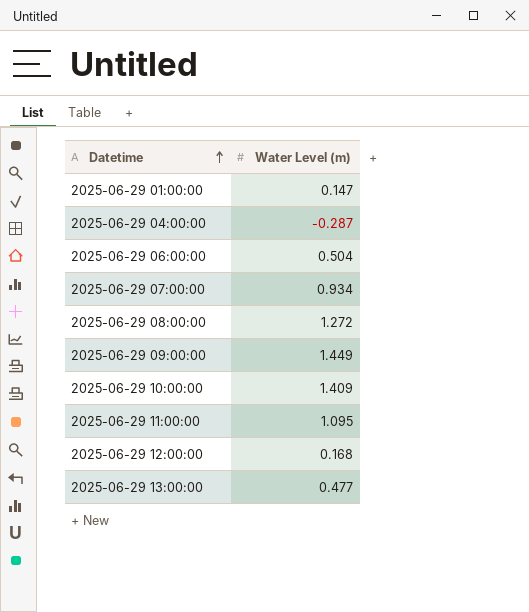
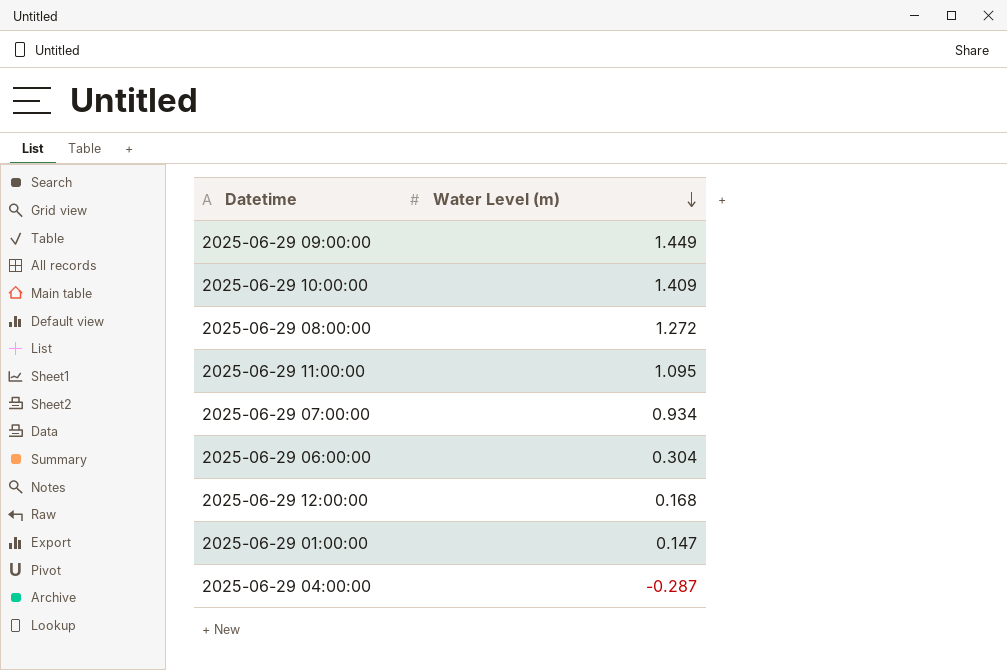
row order: Datetime ascending -> Water Level (m) descending
row 2025-06-29 13:00:00: 0.477 -> none
2025-06-29 06:00:00 | Water Level (m): 0.504 -> 0.304

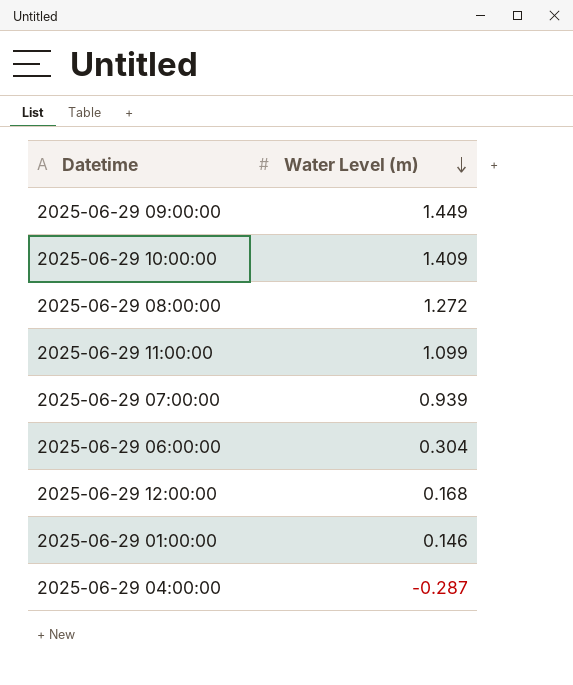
2025-06-29 11:00:00 | Water Level (m): 1.095 -> 1.099
2025-06-29 07:00:00 | Water Level (m): 0.934 -> 0.939
2025-06-29 01:00:00 | Water Level (m): 0.147 -> 0.146

